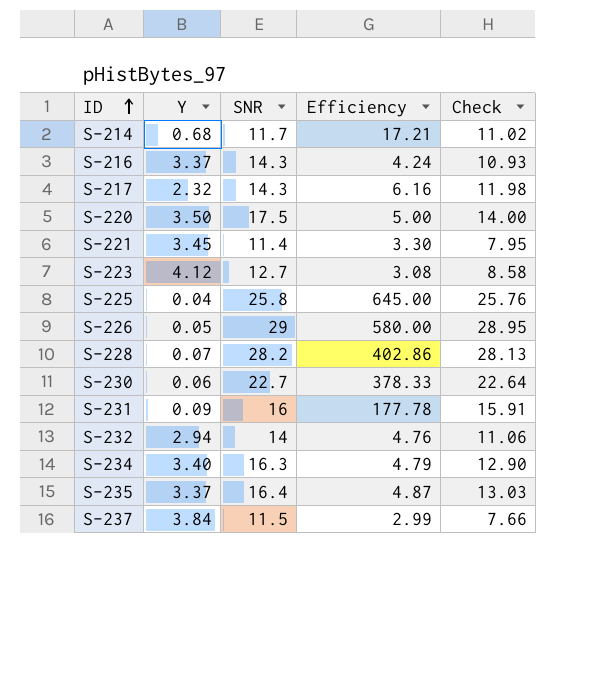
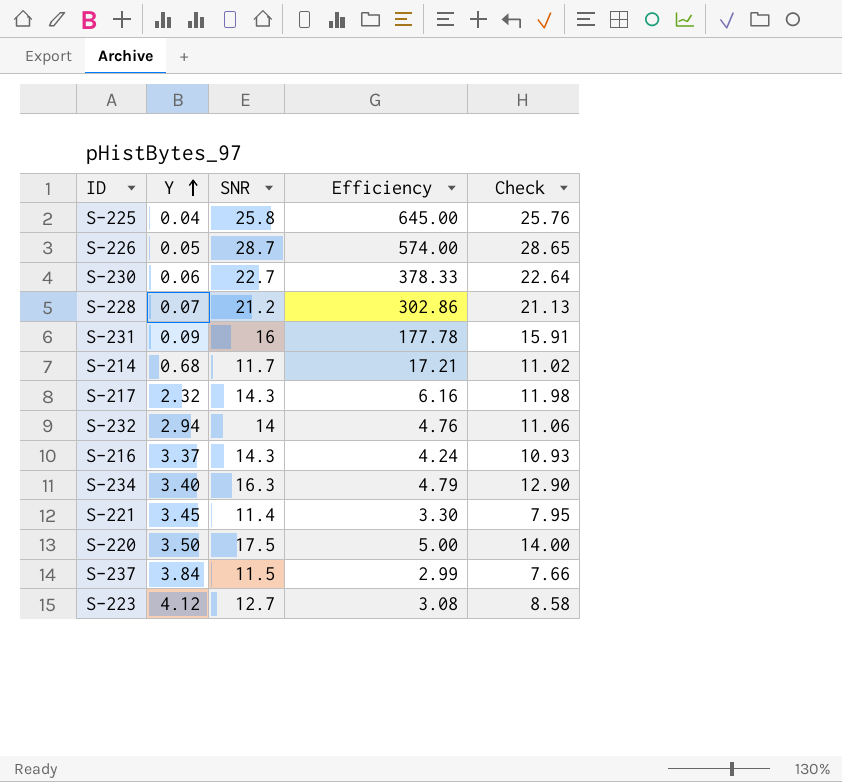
row order: ID ascending -> Y ascending
row S-235: 3.37 | 16.4 | 4.87 | 13.03 -> none
S-226 | SNR: 29 -> 28.7
S-226 | Efficiency: 580.00 -> 574.00
S-226 | Check: 28.95 -> 28.65
S-228 | SNR: 28.2 -> 21.2
S-228 | Efficiency: 402.86 -> 302.86
S-228 | Check: 28.13 -> 21.13

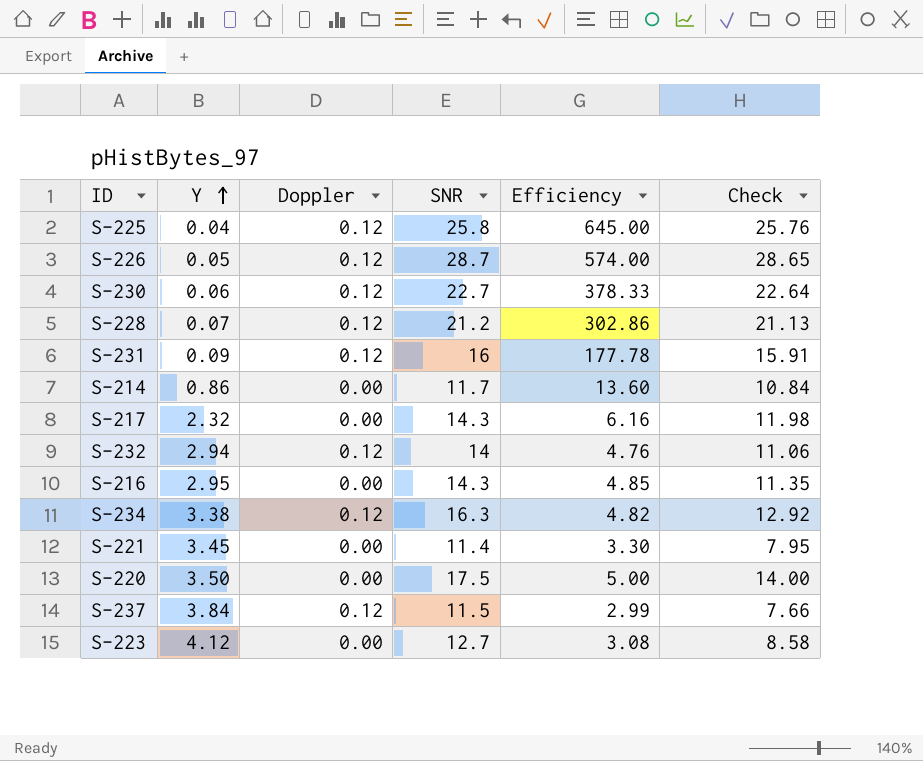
column Doppler | position: none -> 3
S-214 | Y: 0.68 -> 0.86
S-214 | Efficiency: 17.21 -> 13.60
S-214 | Check: 11.02 -> 10.84
S-216 | Y: 3.37 -> 2.95
S-216 | Efficiency: 4.24 -> 4.85
S-216 | Check: 10.93 -> 11.35
S-234 | Y: 3.40 -> 3.38
S-234 | Efficiency: 4.79 -> 4.82
S-234 | Check: 12.90 -> 12.92

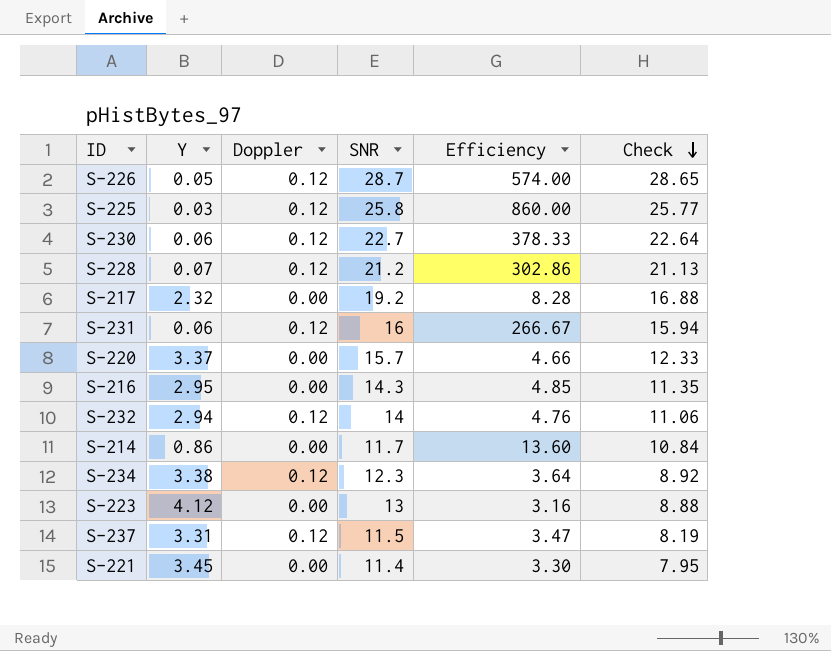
row order: Y ascending -> Check descending
S-225 | Y: 0.04 -> 0.03
S-225 | Efficiency: 645.00 -> 860.00
S-225 | Check: 25.76 -> 25.77
S-217 | SNR: 14.3 -> 19.2
S-217 | Efficiency: 6.16 -> 8.28
S-217 | Check: 11.98 -> 16.88
S-231 | Y: 0.09 -> 0.06
S-231 | Efficiency: 177.78 -> 266.67
S-231 | Check: 15.91 -> 15.94
S-220 | Y: 3.50 -> 3.37
S-220 | SNR: 17.5 -> 15.7
S-220 | Efficiency: 5.00 -> 4.66
S-220 | Check: 14.00 -> 12.33
S-234 | SNR: 16.3 -> 12.3
S-234 | Efficiency: 4.82 -> 3.64
S-234 | Check: 12.92 -> 8.92
S-223 | SNR: 12.7 -> 13
S-223 | Efficiency: 3.08 -> 3.16
S-223 | Check: 8.58 -> 8.88
S-237 | Y: 3.84 -> 3.31
S-237 | Efficiency: 2.99 -> 3.47
S-237 | Check: 7.66 -> 8.19

